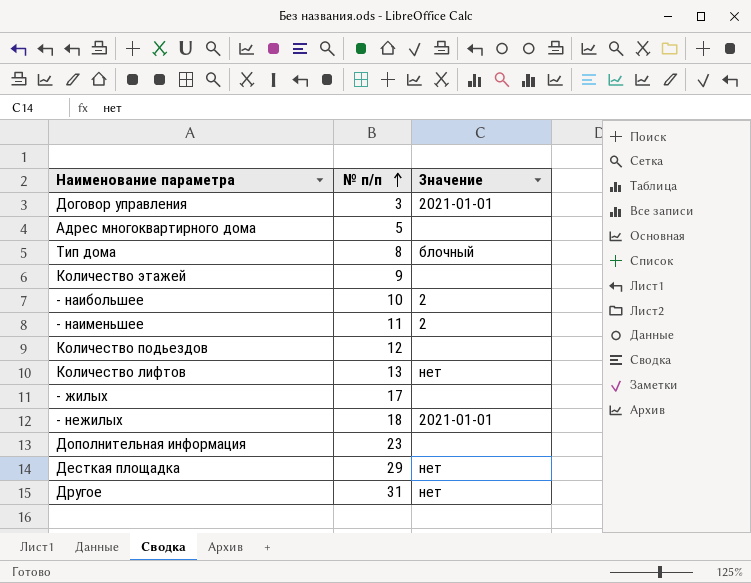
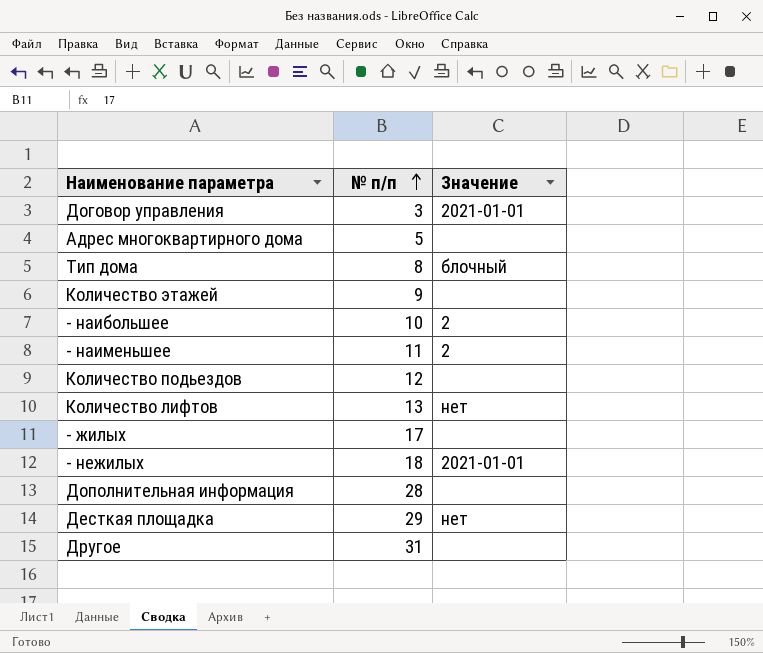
Дополнительная информация | № п/п: 23 -> 28
Другое | Значение: нет -> none

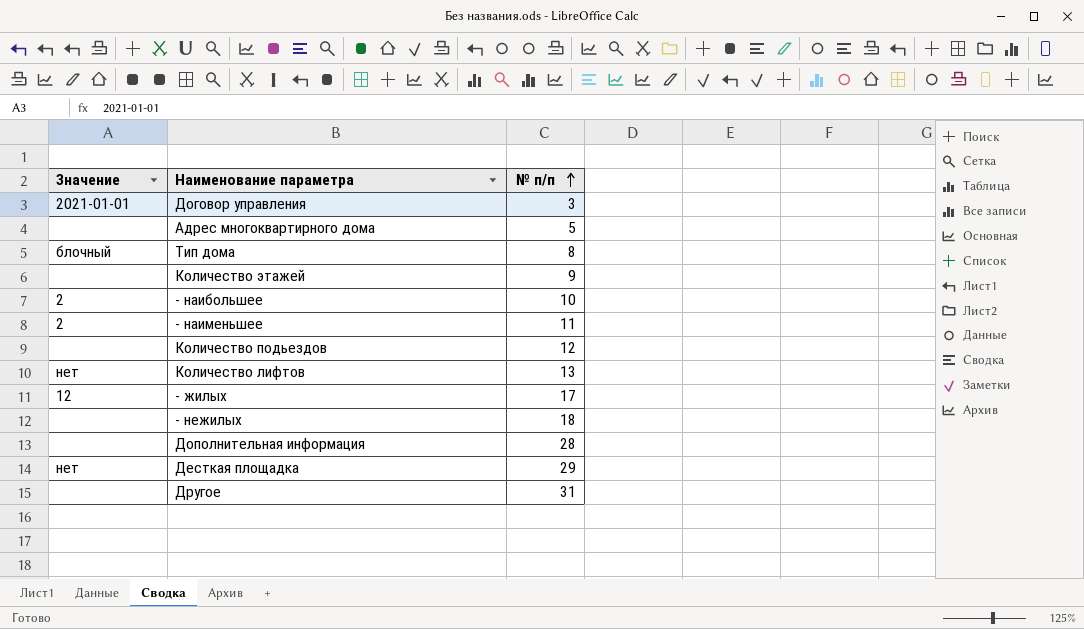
column Значение | position: 3 -> 1
- жилых | Значение: none -> 12
- нежилых | Значение: 2021-01-01 -> none

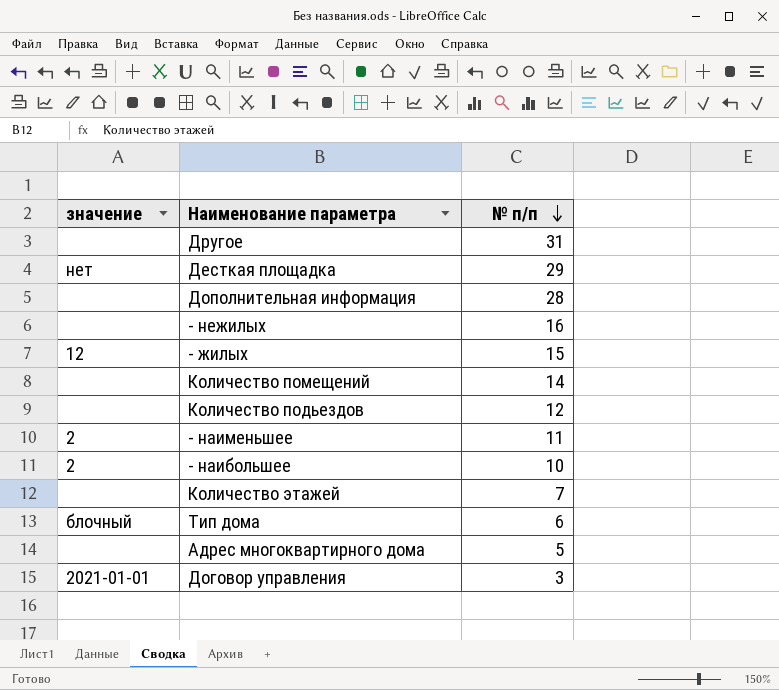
row order: № п/п ascending -> № п/п descending
column name: Значение -> значение
row Количество лифтов: нет | 13 -> none
- нежилых | № п/п: 18 -> 16
- жилых | № п/п: 17 -> 15
row Количество помещений: none -> none | 14
Количество этажей | № п/п: 9 -> 7
Тип дома | № п/п: 8 -> 6

